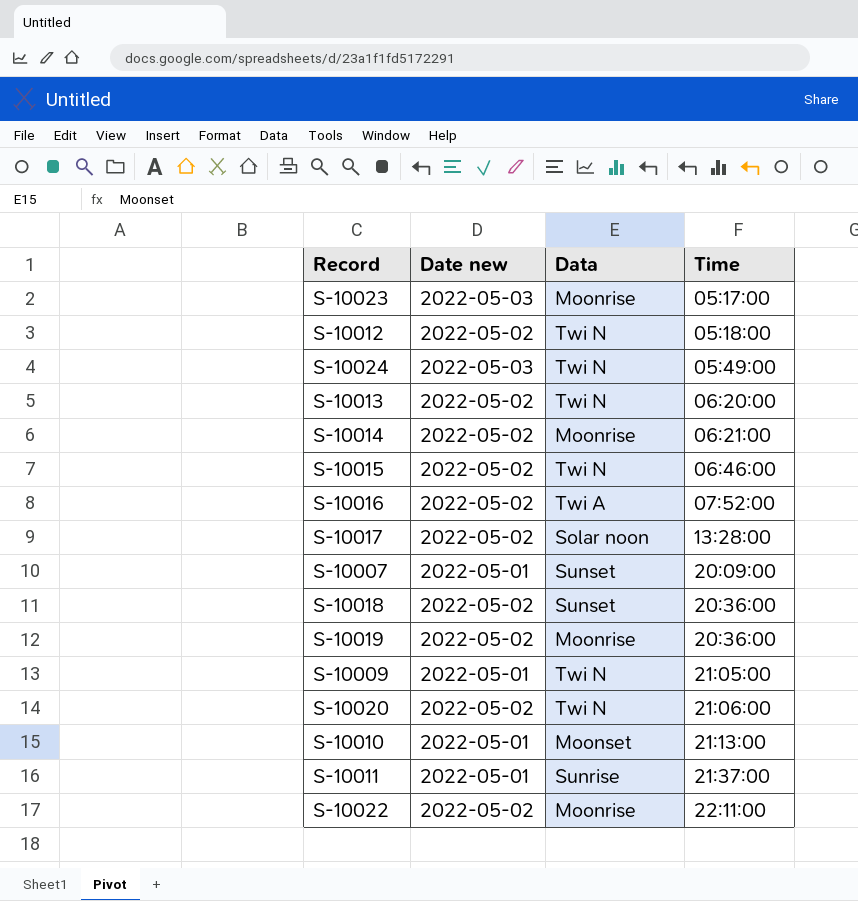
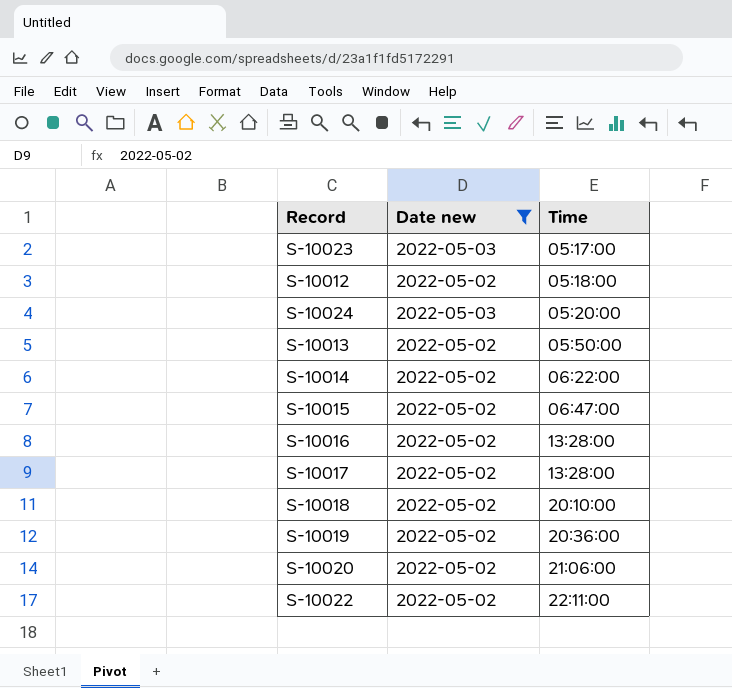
filter: none -> Date new != 2022-05-01
column Data | position: 3 -> none
S-10024 | Time: 05:49:00 -> 05:20:00
S-10013 | Time: 06:20:00 -> 05:50:00
S-10014 | Time: 06:21:00 -> 06:22:00
S-10015 | Time: 06:46:00 -> 06:47:00
S-10016 | Time: 07:52:00 -> 13:28:00
S-10018 | Time: 20:36:00 -> 20:10:00

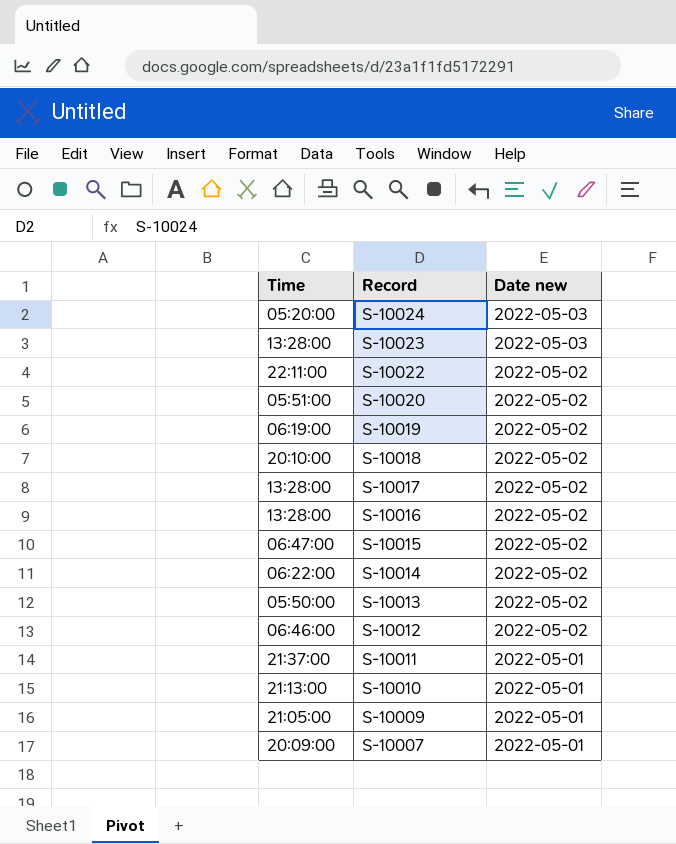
filter: Date new != 2022-05-01 -> none
row order: Time ascending -> Record descending
column Time | position: 3 -> 1
S-10023 | Time: 05:17:00 -> 13:28:00
S-10020 | Time: 21:06:00 -> 05:51:00
S-10019 | Time: 20:36:00 -> 06:19:00
S-10012 | Time: 05:18:00 -> 06:46:00

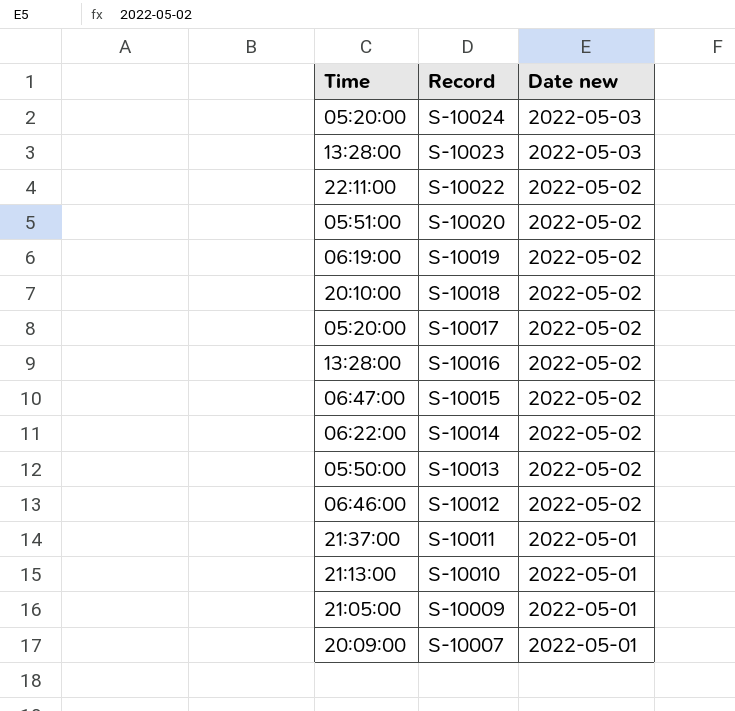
S-10017 | Time: 13:28:00 -> 05:20:00

